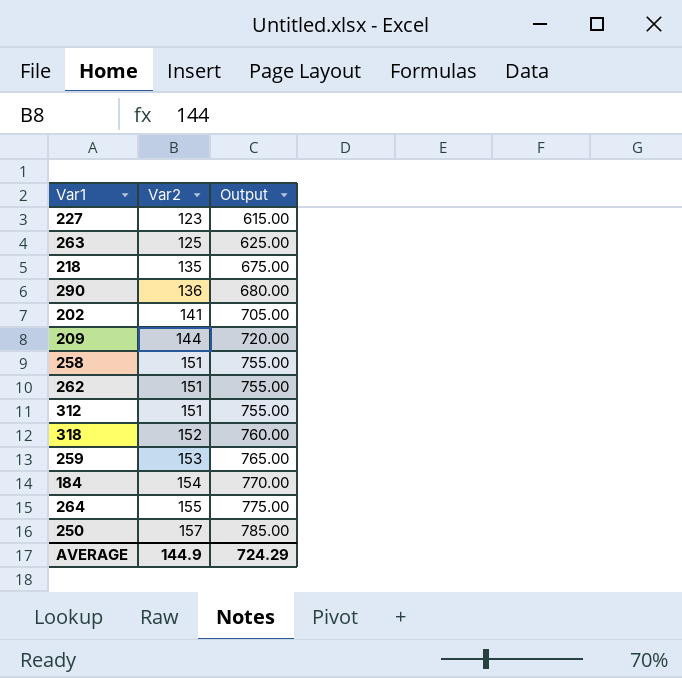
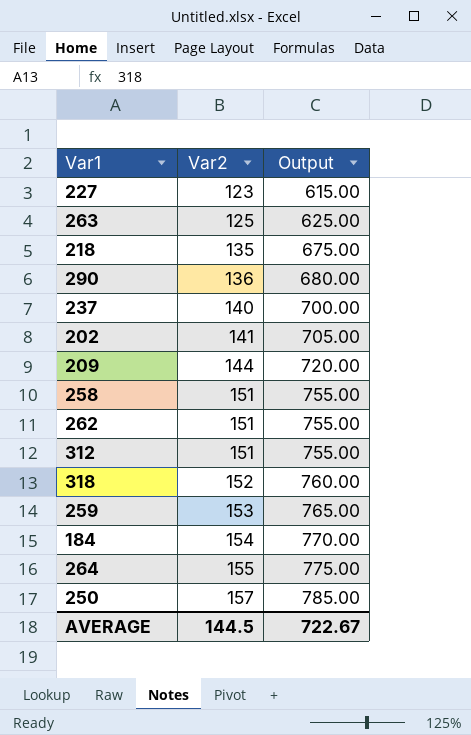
row 237: none -> 140 | 700.00
AVERAGE | Var2: 144.9 -> 144.5
AVERAGE | Output: 724.29 -> 722.67

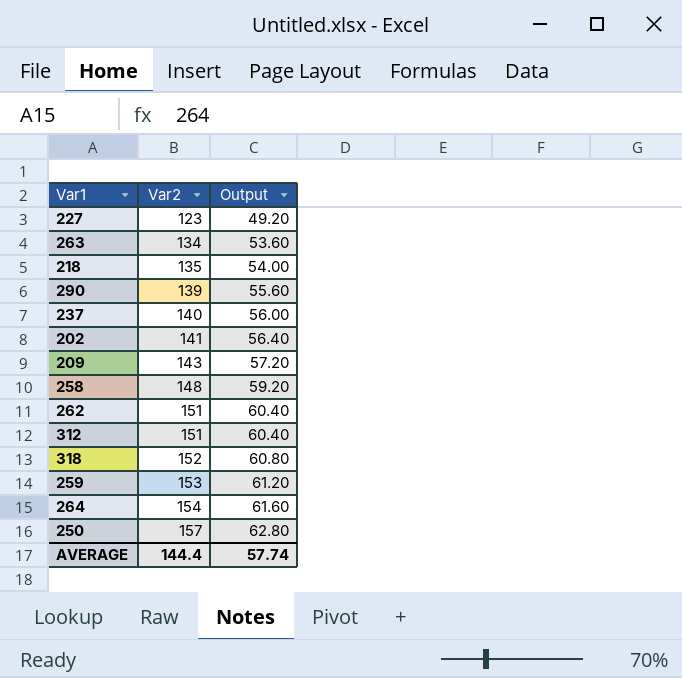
column Output | formula: [Var2] * 5 -> [Var2] * 0.4
row 184: 154 | 770.00 -> none
263 | Var2: 125 -> 134
290 | Var2: 136 -> 139
209 | Var2: 144 -> 143
258 | Var2: 151 -> 148
264 | Var2: 155 -> 154
AVERAGE | Var2: 144.5 -> 144.4
AVERAGE | Output: 722.67 -> 57.74

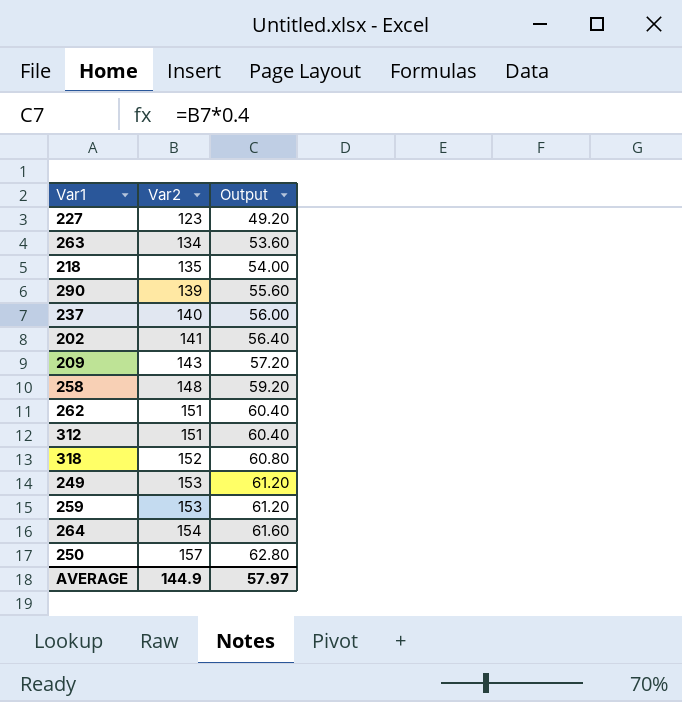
row 249: none -> 153 | 61.20
AVERAGE | Var2: 144.4 -> 144.9
AVERAGE | Output: 57.74 -> 57.97

